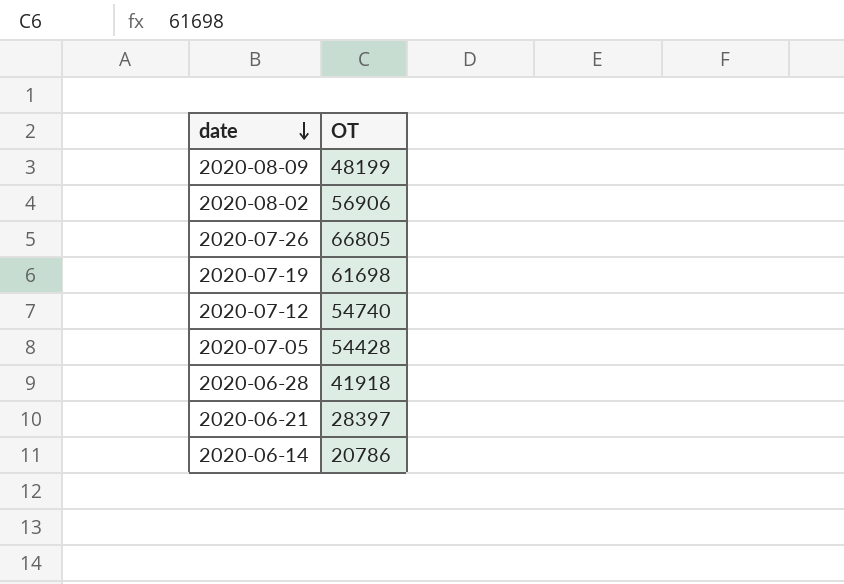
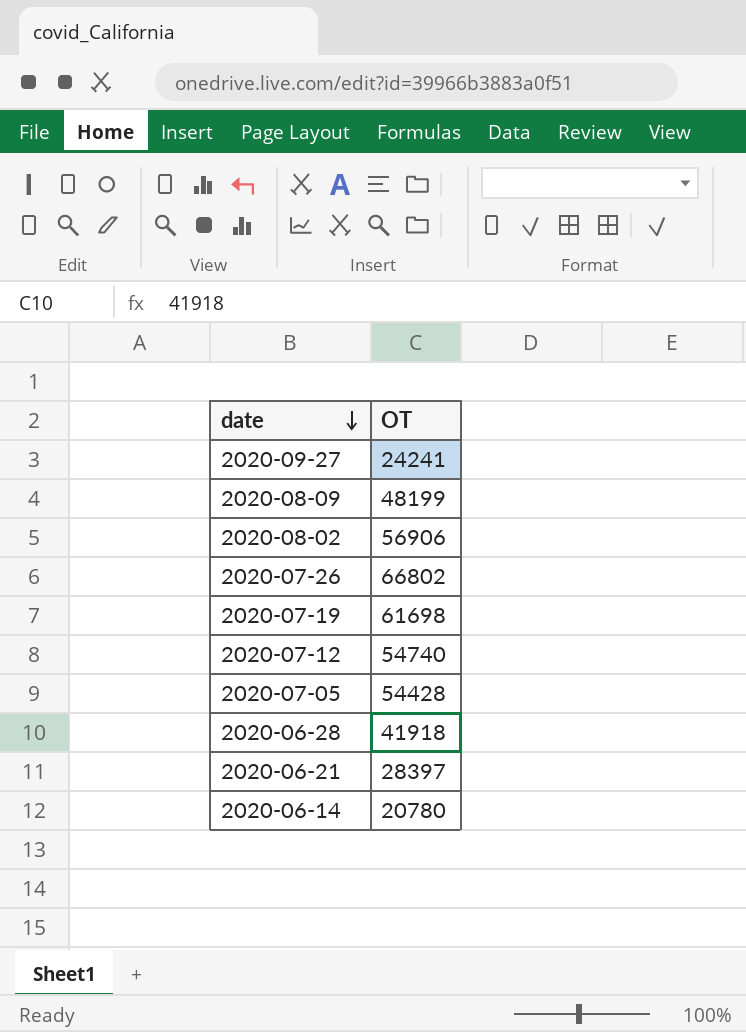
row 2020-09-27: none -> 24241
2020-07-26 | OT: 66805 -> 66802
2020-06-14 | OT: 20786 -> 20780

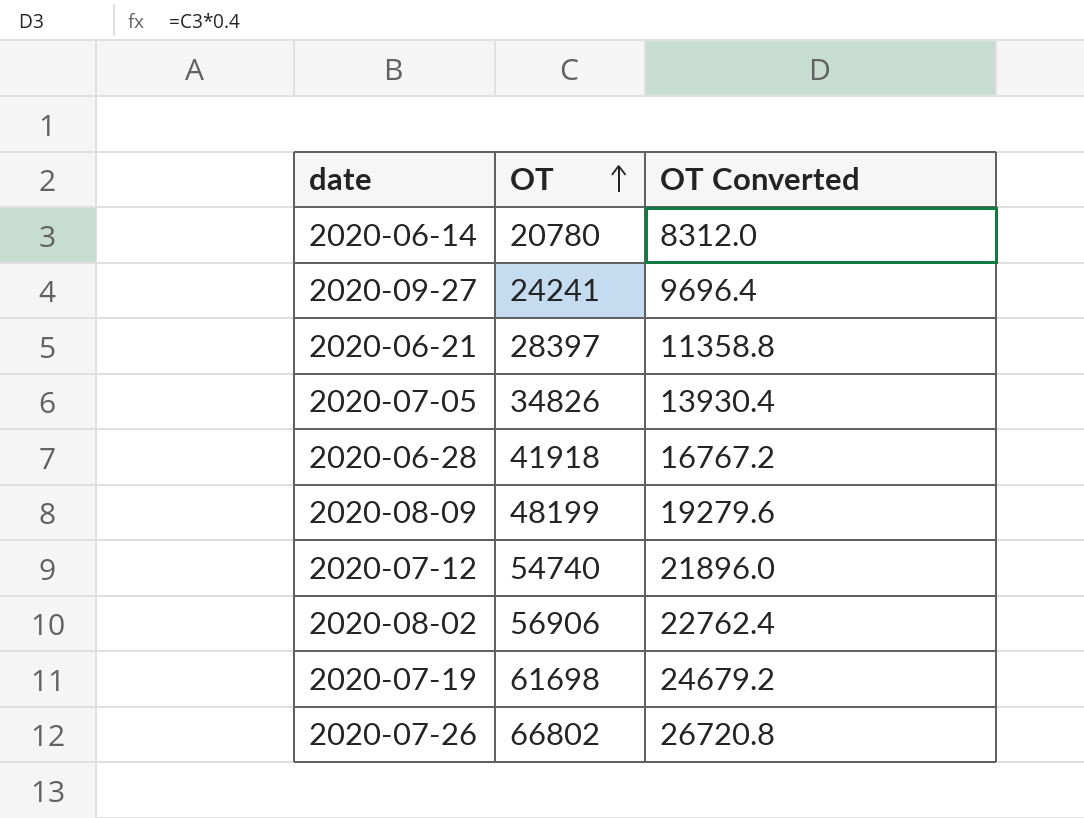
row order: date descending -> OT ascending
column OT Converted | formula: none -> [OT] * 0.4
2020-07-05 | OT: 54428 -> 34826

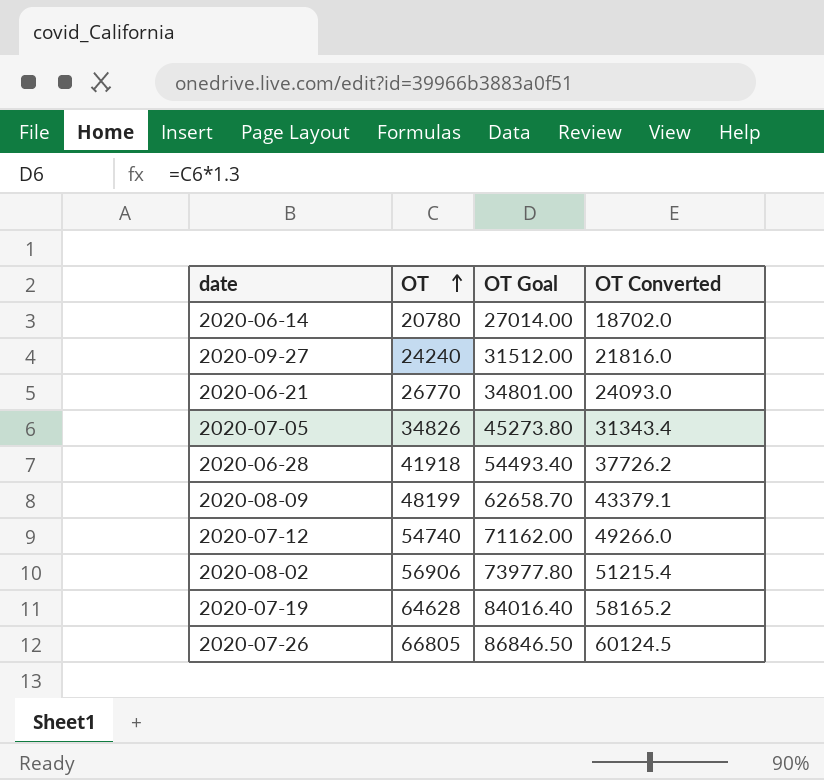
column OT Goal | formula: none -> [OT] * 1.3
column OT Converted | formula: [OT] * 0.4 -> [OT] * 0.9
2020-09-27 | OT: 24241 -> 24240
2020-06-21 | OT: 28397 -> 26770
2020-07-19 | OT: 61698 -> 64628
2020-07-26 | OT: 66802 -> 66805

